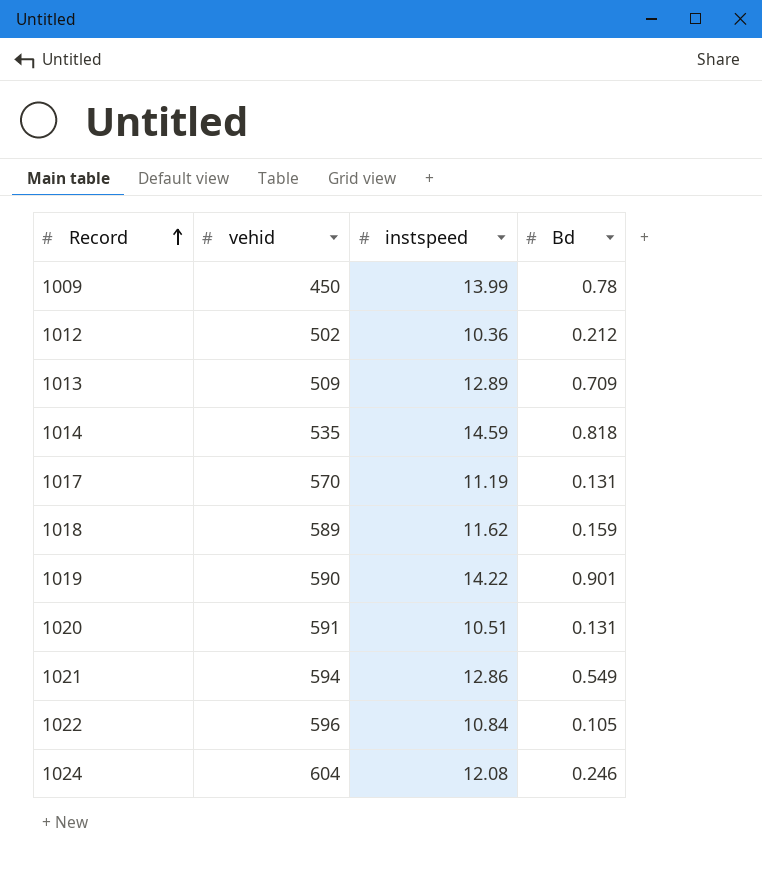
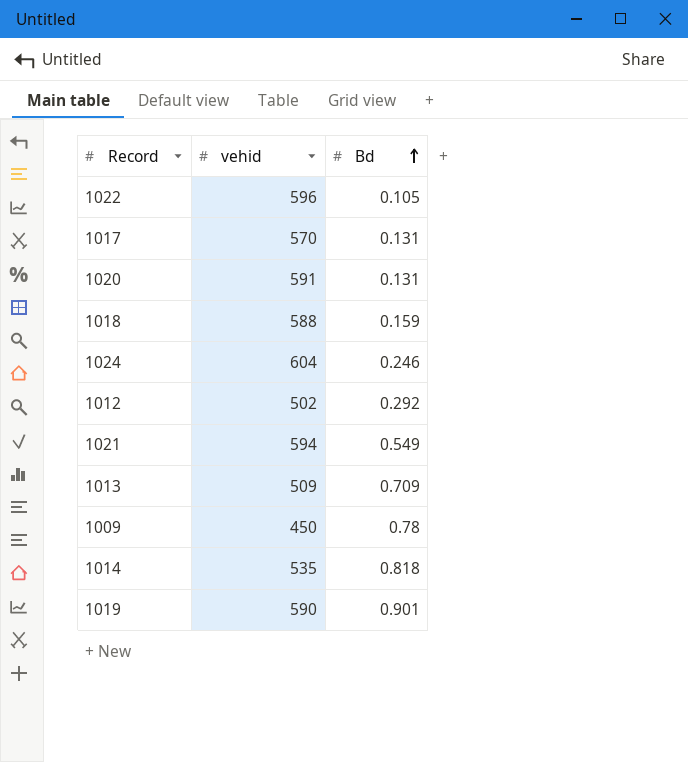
row order: Record ascending -> Bd ascending
column instspeed | position: 3 -> none
1018 | vehid: 589 -> 588
1012 | Bd: 0.212 -> 0.292

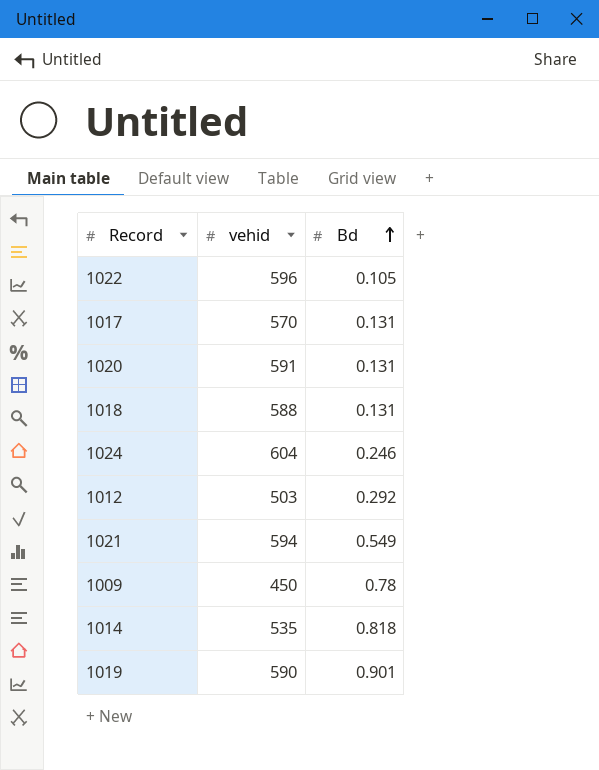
row 1013: 509 | 0.709 -> none
1018 | Bd: 0.159 -> 0.131
1012 | vehid: 502 -> 503

